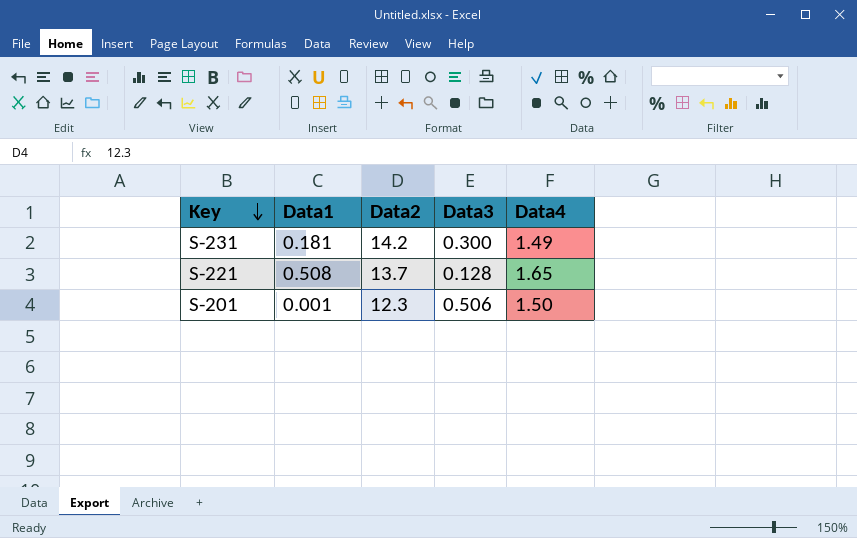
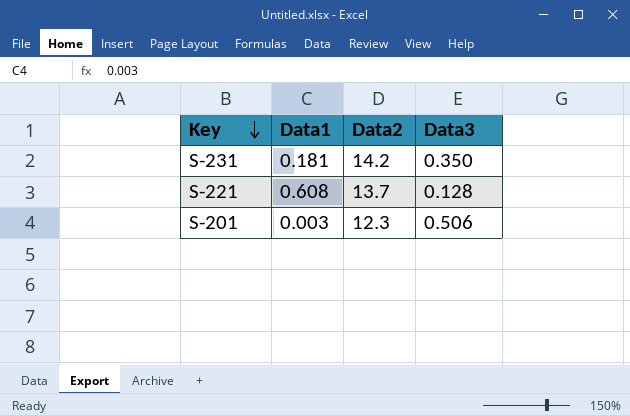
column Data4 | position: 5 -> none
S-231 | Data3: 0.300 -> 0.350
S-221 | Data1: 0.508 -> 0.608
S-201 | Data1: 0.001 -> 0.003

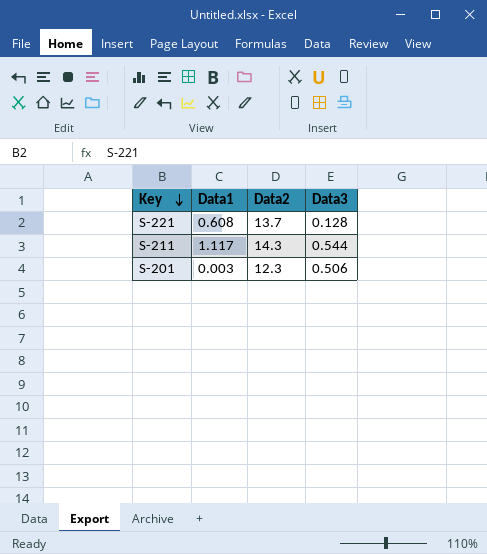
row S-231: 0.181 | 14.2 | 0.350 -> none
row S-211: none -> 1.117 | 14.3 | 0.544

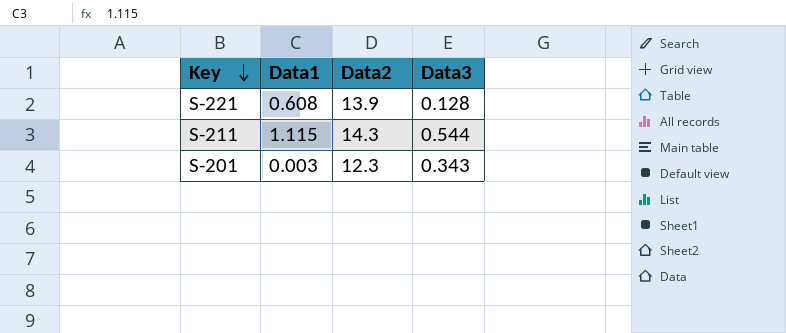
S-221 | Data2: 13.7 -> 13.9
S-211 | Data1: 1.117 -> 1.115
S-201 | Data3: 0.506 -> 0.343

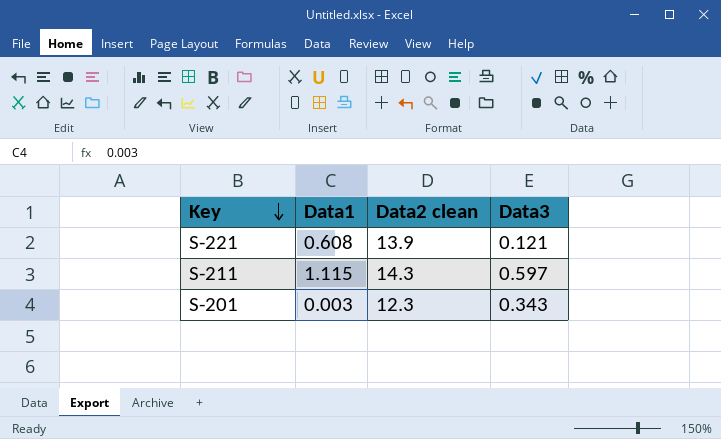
column name: Data2 -> Data2 clean
S-221 | Data3: 0.128 -> 0.121
S-211 | Data3: 0.544 -> 0.597

